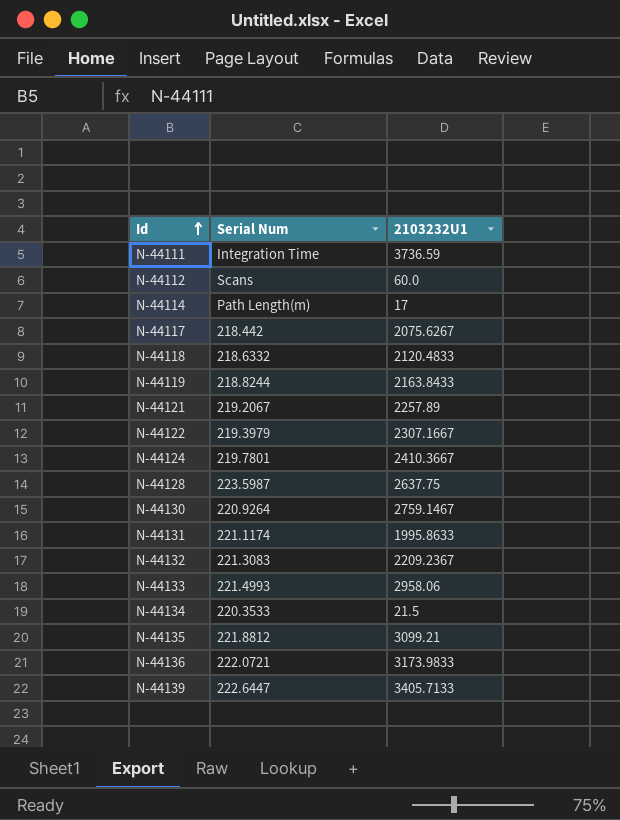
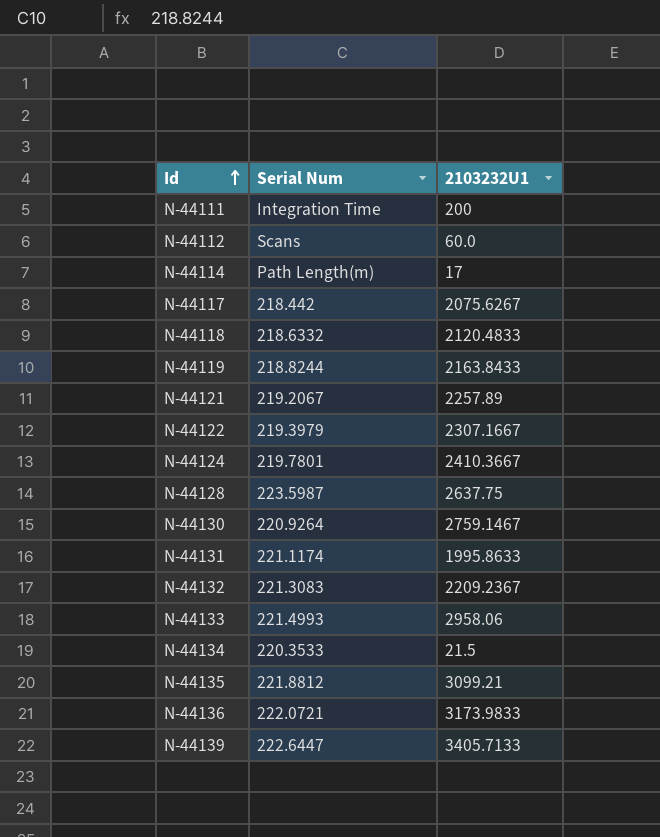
N-44111 | 2103232U1: 3736.59 -> 200

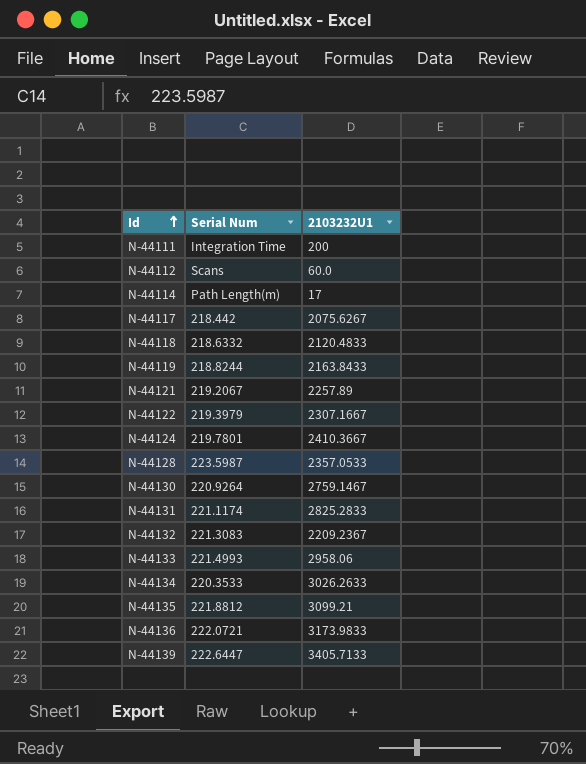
N-44128 | 2103232U1: 2637.75 -> 2357.0533
N-44131 | 2103232U1: 1995.8633 -> 2825.2833
N-44134 | 2103232U1: 21.5 -> 3026.2633

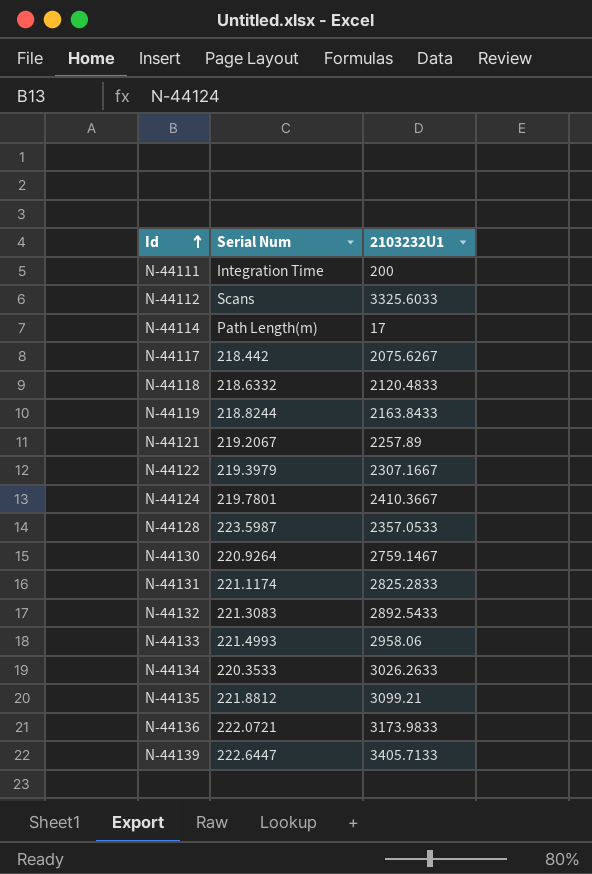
N-44112 | 2103232U1: 60.0 -> 3325.6033
N-44132 | 2103232U1: 2209.2367 -> 2892.5433

